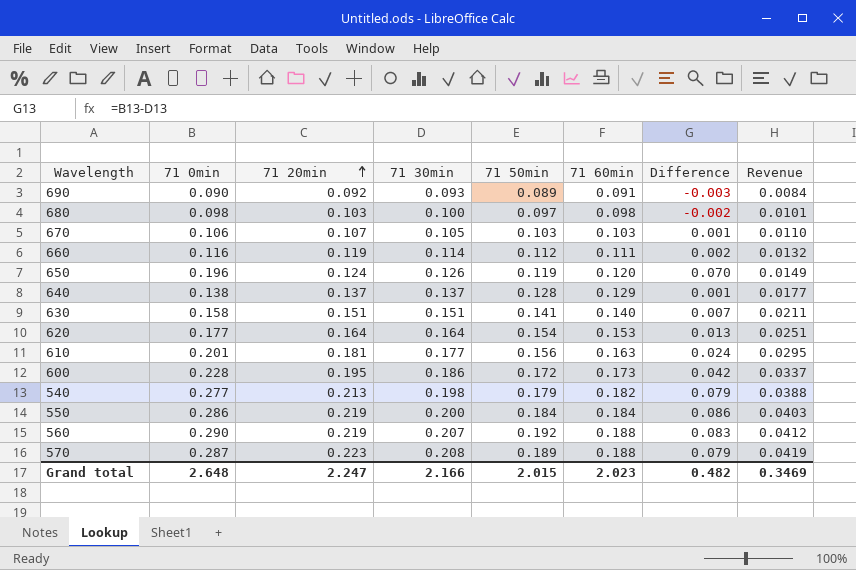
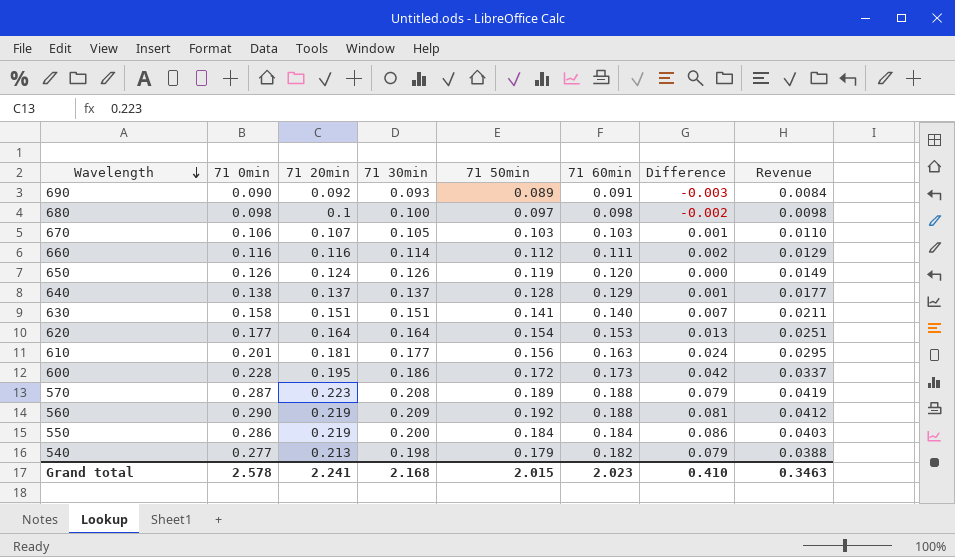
row order: 71 20min ascending -> Wavelength descending
680 | 71 20min: 0.103 -> 0.1
680 | Revenue: 0.0101 -> 0.0098
660 | 71 20min: 0.119 -> 0.116
660 | Revenue: 0.0132 -> 0.0129
650 | 71 0min: 0.196 -> 0.126
650 | Difference: 0.070 -> 0.000
560 | 71 30min: 0.207 -> 0.209
560 | Difference: 0.083 -> 0.081
Grand total | 71 0min: 2.648 -> 2.578
Grand total | 71 20min: 2.247 -> 2.241
Grand total | 71 30min: 2.166 -> 2.168
Grand total | Difference: 0.482 -> 0.410
Grand total | Revenue: 0.3469 -> 0.3463

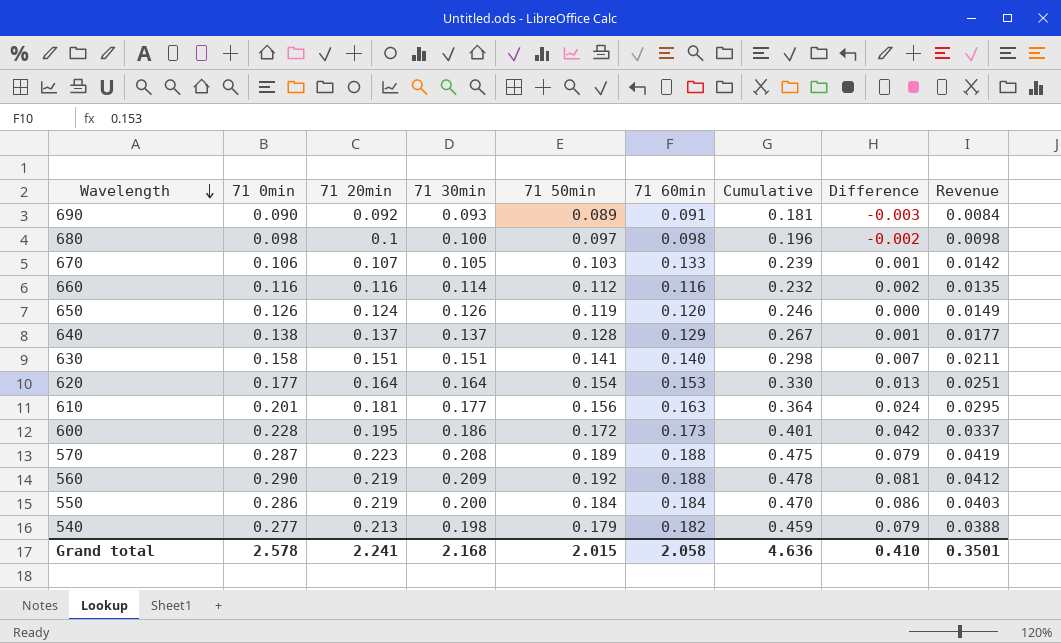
column Cumulative | formula: none -> [71 0min] + [71 60min]
670 | 71 60min: 0.103 -> 0.133
670 | Revenue: 0.0110 -> 0.0142
660 | 71 60min: 0.111 -> 0.116
660 | Revenue: 0.0129 -> 0.0135
Grand total | 71 60min: 2.023 -> 2.058
Grand total | Revenue: 0.3463 -> 0.3501

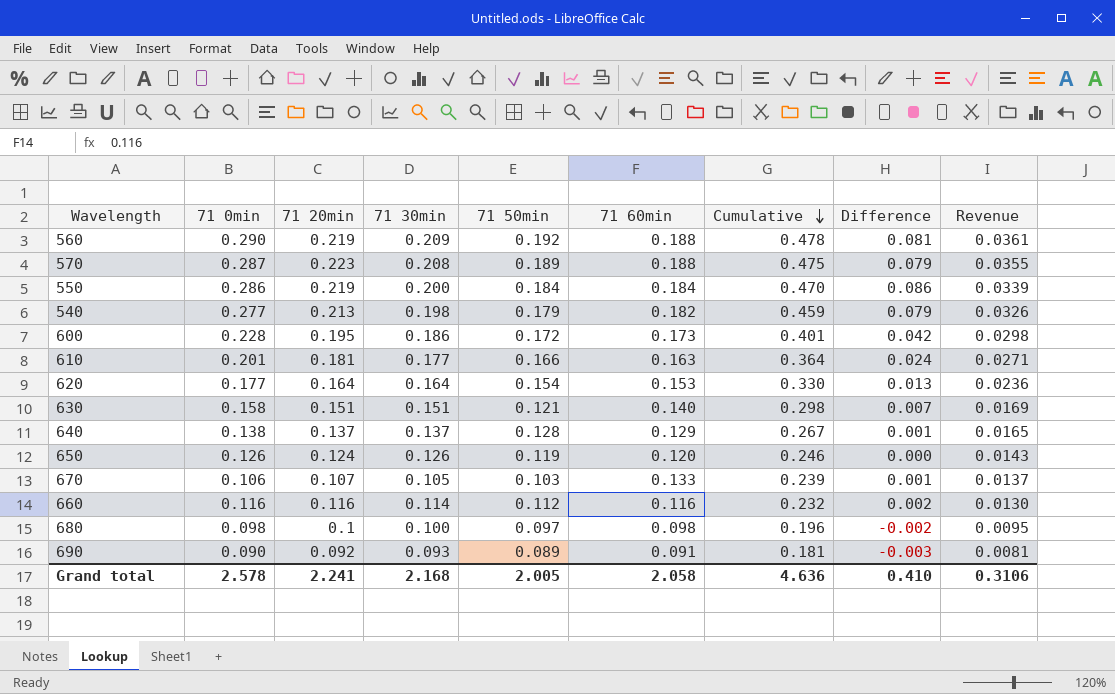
row order: Wavelength descending -> Cumulative descending
column Revenue | formula: [71 20min] * [71 60min] -> [71 50min] * [71 60min]
610 | 71 50min: 0.156 -> 0.166
630 | 71 50min: 0.141 -> 0.121
Grand total | 71 50min: 2.015 -> 2.005
Grand total | Revenue: 0.3501 -> 0.3106

